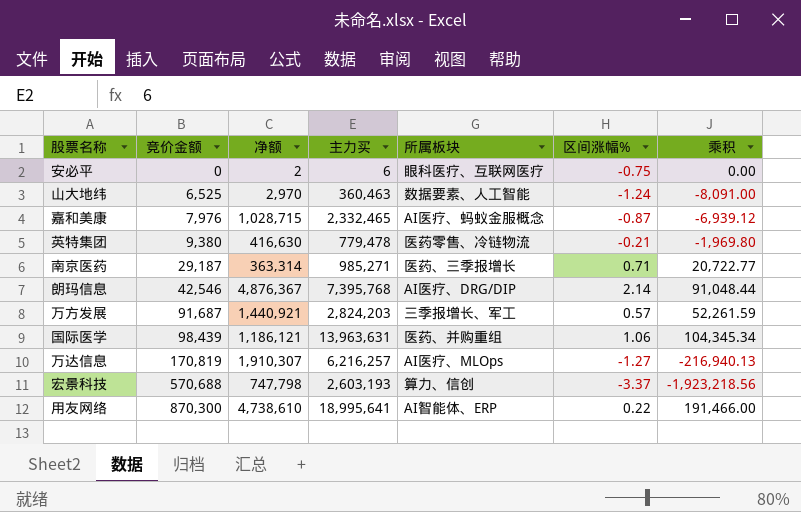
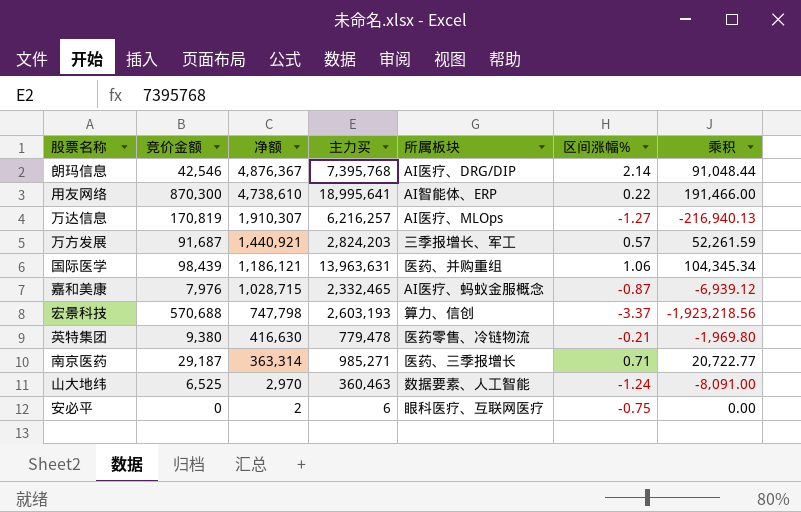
row order: 竞价金额 ascending -> 净额 descending

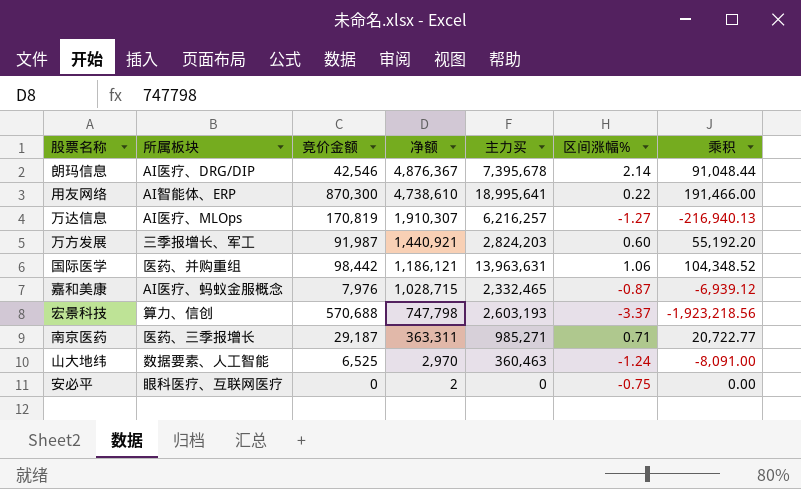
column 所属板块 | position: 5 -> 2
row 英特集团: 9,380 | 416,630 | 779,478 | 医药零售、冷链物流 | -0.21 | -1,969.80 -> none
朗玛信息 | 主力买: 7,395,768 -> 7,395,678
万方发展 | 竞价金额: 91,687 -> 91,987
万方发展 | 区间涨幅%: 0.57 -> 0.60
万方发展 | 乘积: 52,261.59 -> 55,192.20
国际医学 | 竞价金额: 98,439 -> 98,442
国际医学 | 乘积: 104,345.34 -> 104,348.52
南京医药 | 净额: 363,314 -> 363,311
安必平 | 主力买: 6 -> 0

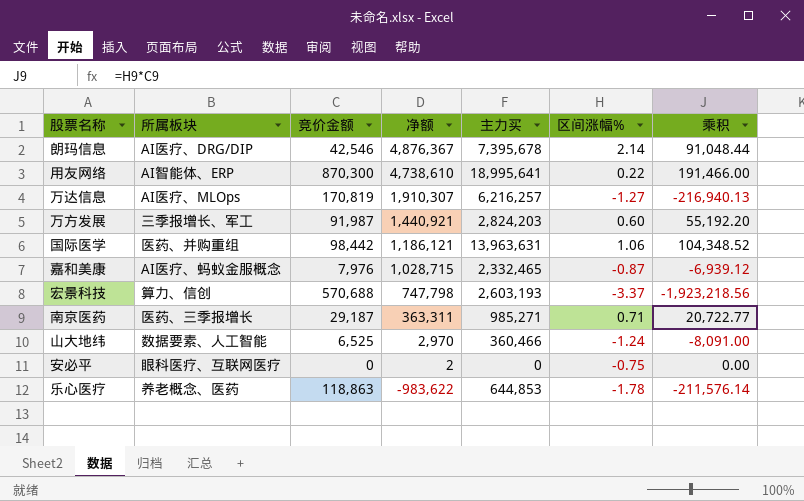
山大地纬 | 主力买: 360,463 -> 360,466
row 乐心医疗: none -> 养老概念、医药 | 118,863 | -983,622 | 644,853 | -1.78 | -211,576.14

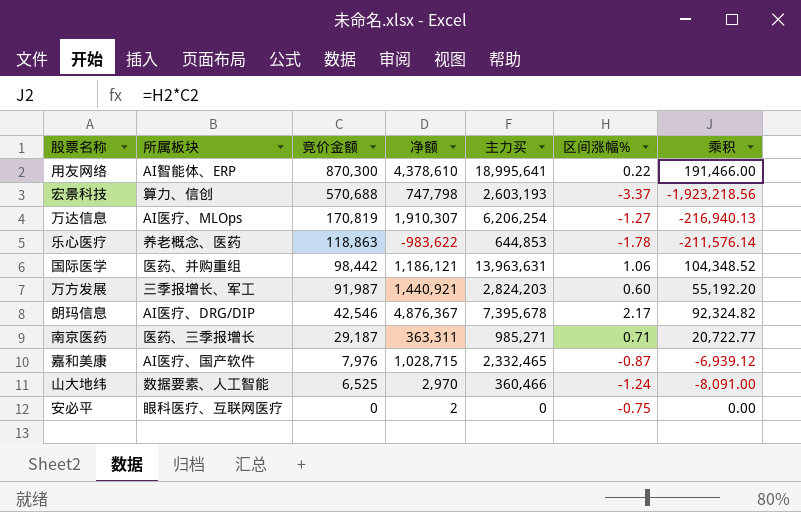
row order: 净额 descending -> 竞价金额 descending
用友网络 | 净额: 4,738,610 -> 4,378,610
万达信息 | 主力买: 6,216,257 -> 6,206,254
朗玛信息 | 区间涨幅%: 2.14 -> 2.17
朗玛信息 | 乘积: 91,048.44 -> 92,324.82
嘉和美康 | 所属板块: AI医疗、蚂蚁金服概念 -> AI医疗、国产软件

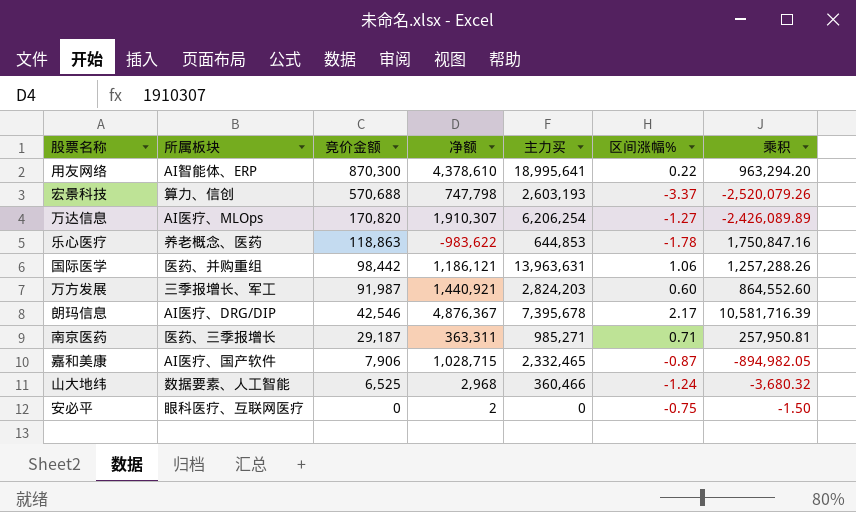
column 乘积 | formula: [竞价金额] * [区间涨幅%] -> [净额] * [区间涨幅%]
万达信息 | 竞价金额: 170,819 -> 170,820
嘉和美康 | 竞价金额: 7,976 -> 7,906
山大地纬 | 净额: 2,970 -> 2,968

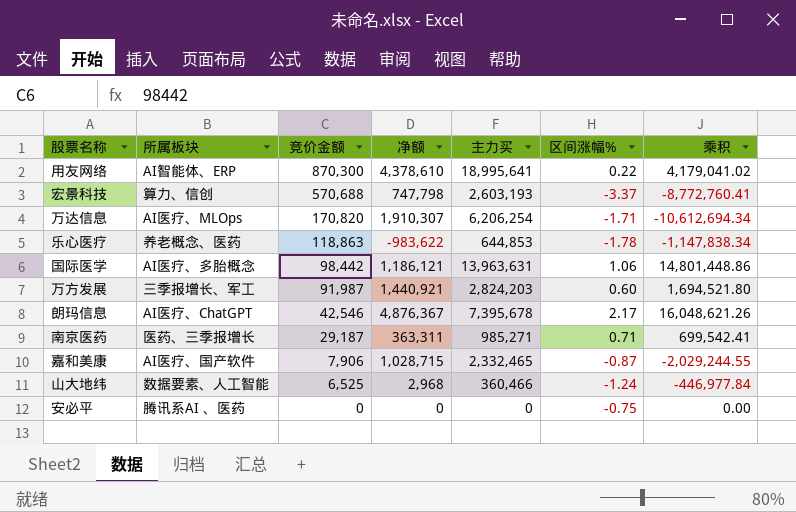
column 乘积 | formula: [净额] * [区间涨幅%] -> [主力买] * [区间涨幅%]
万达信息 | 区间涨幅%: -1.27 -> -1.71
国际医学 | 所属板块: 医药、并购重组 -> AI医疗、多胎概念
朗玛信息 | 所属板块: AI医疗、DRG/DIP -> AI医疗、ChatGPT
安必平 | 所属板块: 眼科医疗、互联网医疗 -> 腾讯系AI 、医药
安必平 | 净额: 2 -> 0

